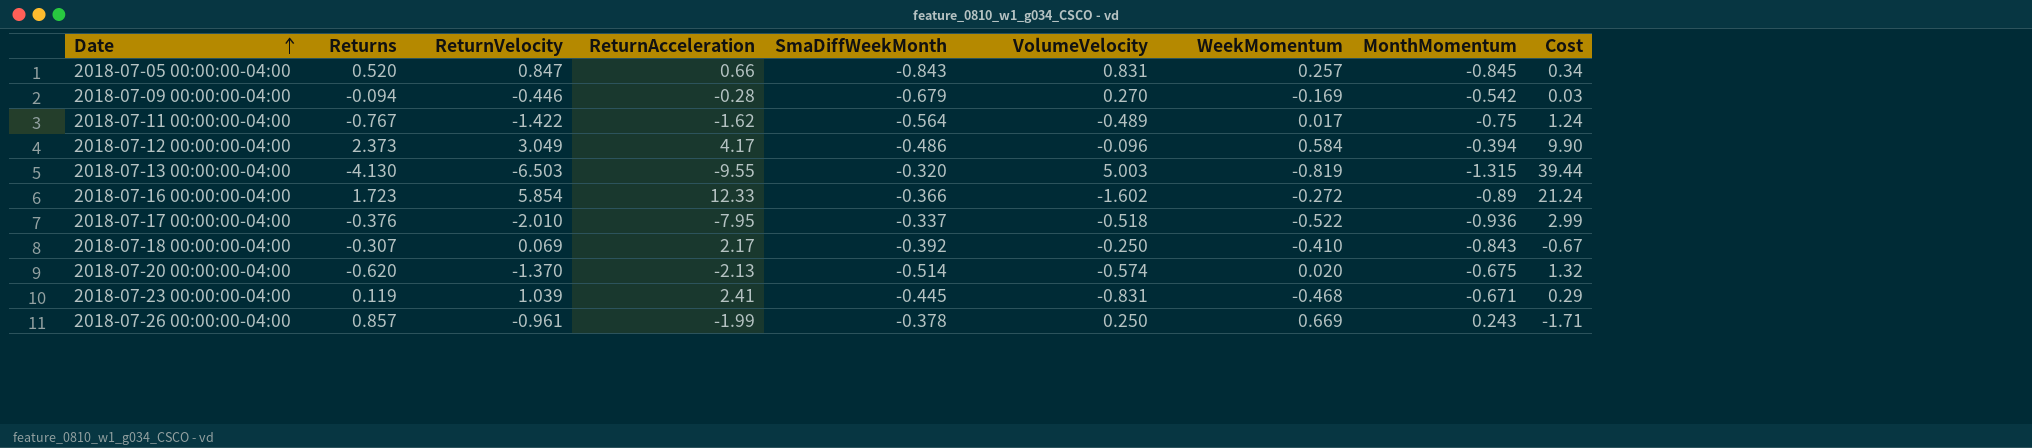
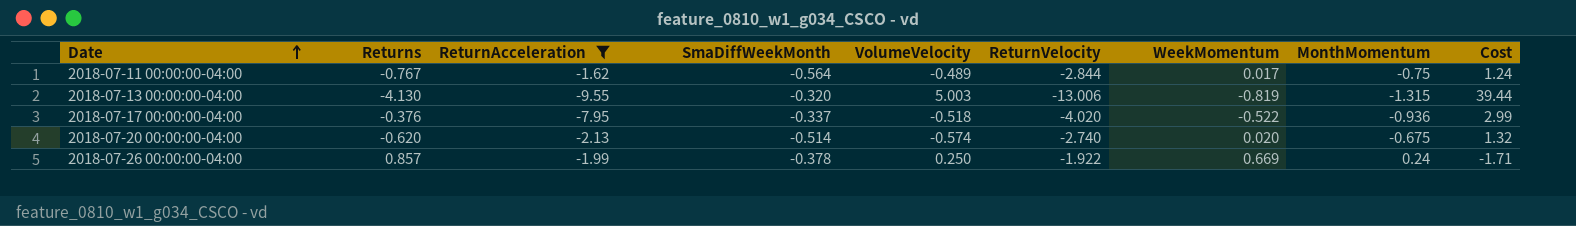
filter: none -> ReturnAcceleration <= -1.62
column ReturnVelocity | position: 3 -> 6
2018-07-11 00:00:00-04:00 | ReturnVelocity: -1.422 -> -2.844
2018-07-13 00:00:00-04:00 | ReturnVelocity: -6.503 -> -13.006
2018-07-17 00:00:00-04:00 | ReturnVelocity: -2.010 -> -4.020
2018-07-20 00:00:00-04:00 | ReturnVelocity: -1.370 -> -2.740
2018-07-26 00:00:00-04:00 | ReturnVelocity: -0.961 -> -1.922
2018-07-26 00:00:00-04:00 | MonthMomentum: 0.243 -> 0.24

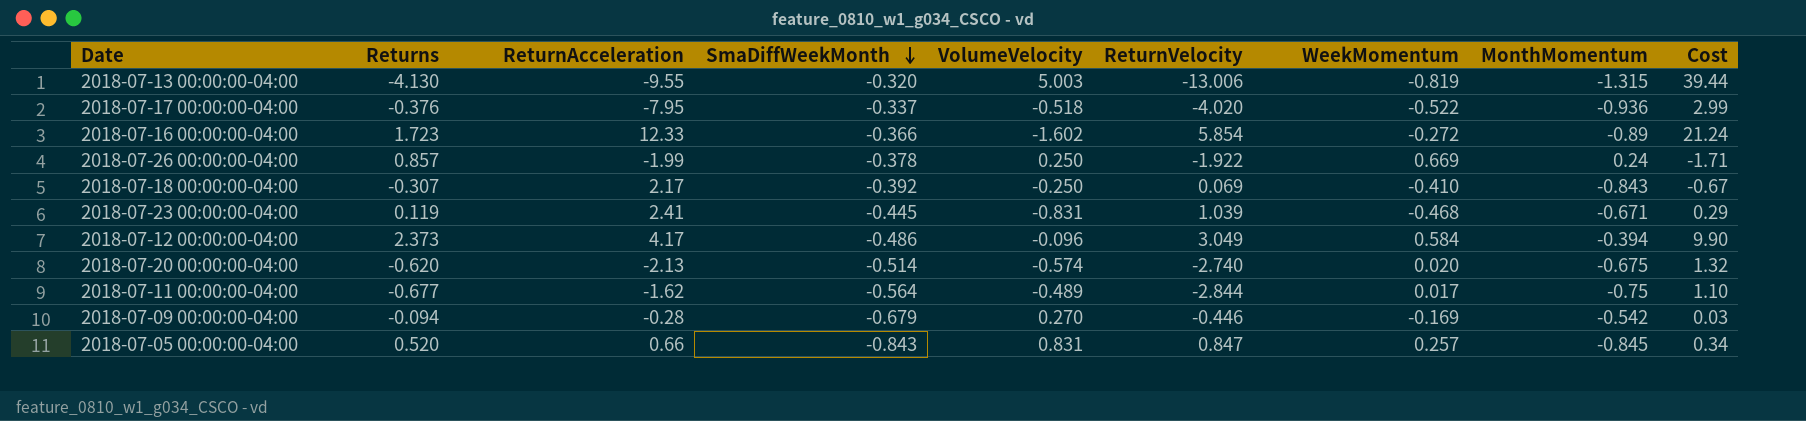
filter: ReturnAcceleration <= -1.62 -> none
row order: Date ascending -> SmaDiffWeekMonth descending
2018-07-11 00:00:00-04:00 | Returns: -0.767 -> -0.677
2018-07-11 00:00:00-04:00 | Cost: 1.24 -> 1.10

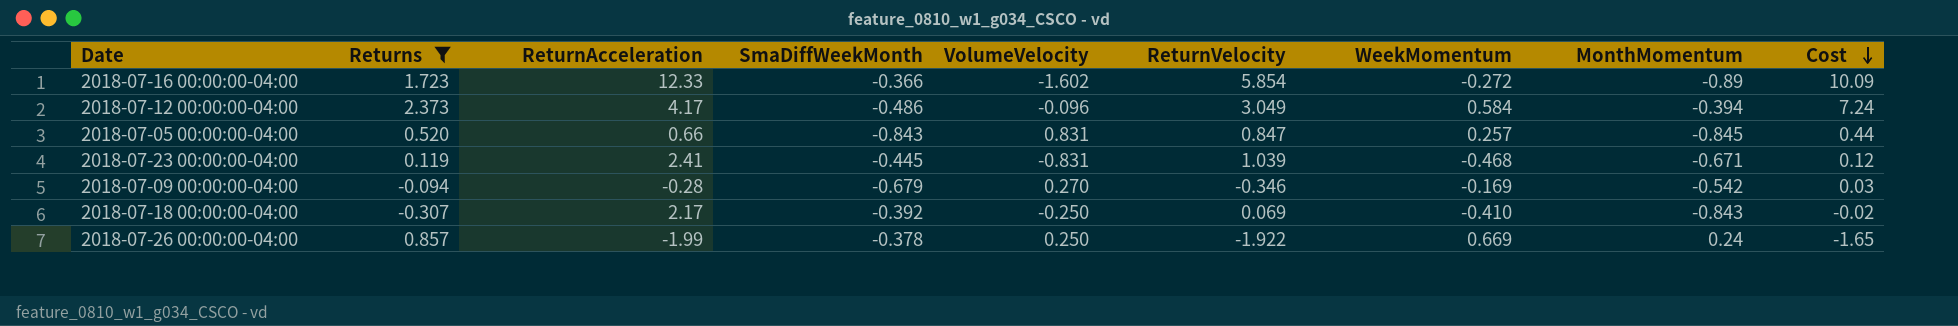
filter: none -> Returns >= -0.307
row order: SmaDiffWeekMonth descending -> Cost descending
column Cost | formula: [Returns] * [ReturnAcceleration] -> [Returns] * [ReturnVelocity]
2018-07-09 00:00:00-04:00 | ReturnVelocity: -0.446 -> -0.346

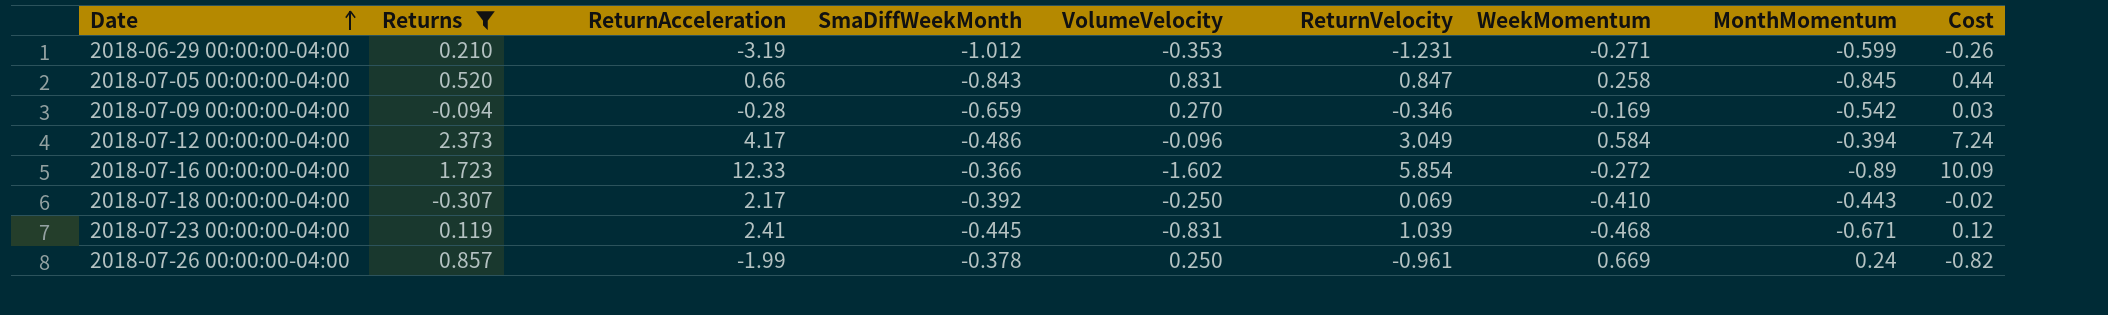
row order: Cost descending -> Date ascending
row 2018-06-29 00:00:00-04:00: none -> 0.210 | -3.19 | -1.012 | -0.353 | -1.231 | -0.271 | -0.599 | -0.26
2018-07-05 00:00:00-04:00 | WeekMomentum: 0.257 -> 0.258
2018-07-09 00:00:00-04:00 | SmaDiffWeekMonth: -0.679 -> -0.659
2018-07-18 00:00:00-04:00 | MonthMomentum: -0.843 -> -0.443
2018-07-26 00:00:00-04:00 | ReturnVelocity: -1.922 -> -0.961
2018-07-26 00:00:00-04:00 | Cost: -1.65 -> -0.82

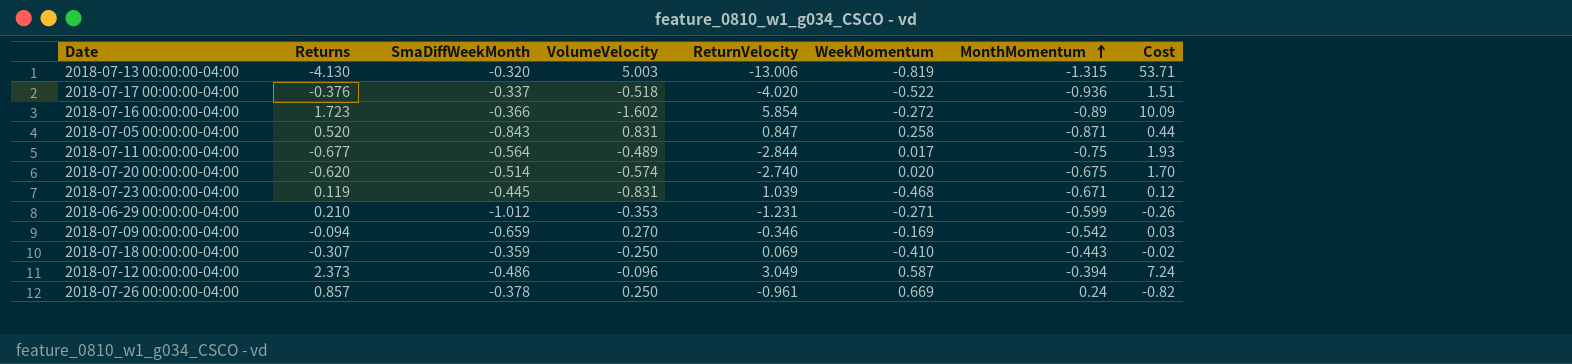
filter: Returns >= -0.307 -> none
row order: Date ascending -> MonthMomentum ascending
column ReturnAcceleration | position: 3 -> none
2018-07-05 00:00:00-04:00 | MonthMomentum: -0.845 -> -0.871
2018-07-18 00:00:00-04:00 | SmaDiffWeekMonth: -0.392 -> -0.359
2018-07-12 00:00:00-04:00 | WeekMomentum: 0.584 -> 0.587

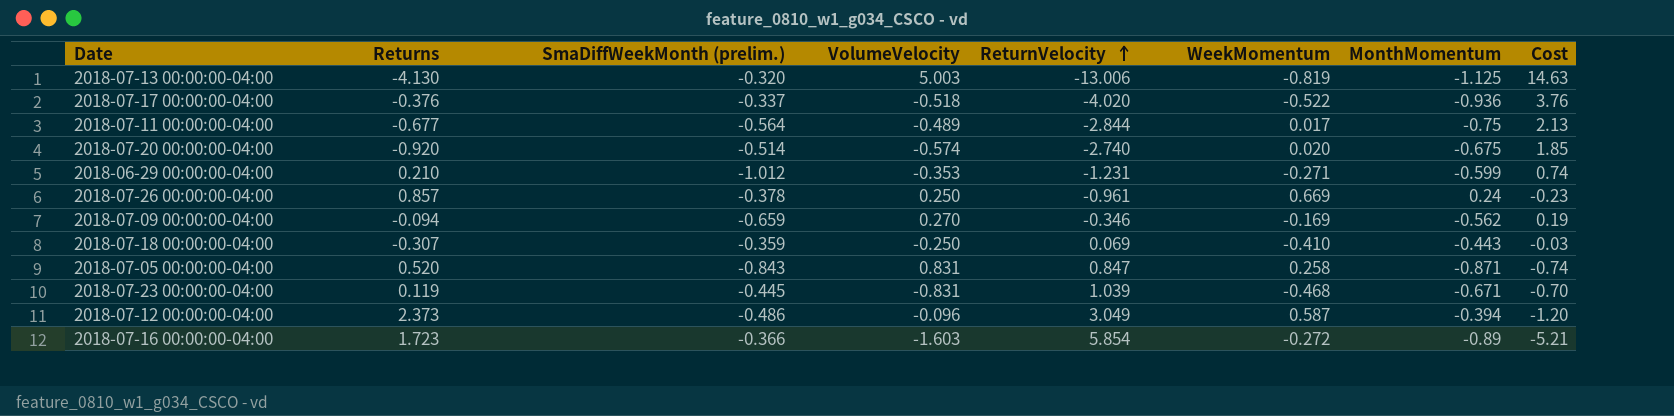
row order: MonthMomentum ascending -> ReturnVelocity ascending
column name: SmaDiffWeekMonth -> SmaDiffWeekMonth (prelim.)
column Cost | formula: [Returns] * [ReturnVelocity] -> [ReturnVelocity] * [MonthMomentum]
2018-07-13 00:00:00-04:00 | MonthMomentum: -1.315 -> -1.125
2018-07-20 00:00:00-04:00 | Returns: -0.620 -> -0.920
2018-07-09 00:00:00-04:00 | MonthMomentum: -0.542 -> -0.562
2018-07-16 00:00:00-04:00 | VolumeVelocity: -1.602 -> -1.603

